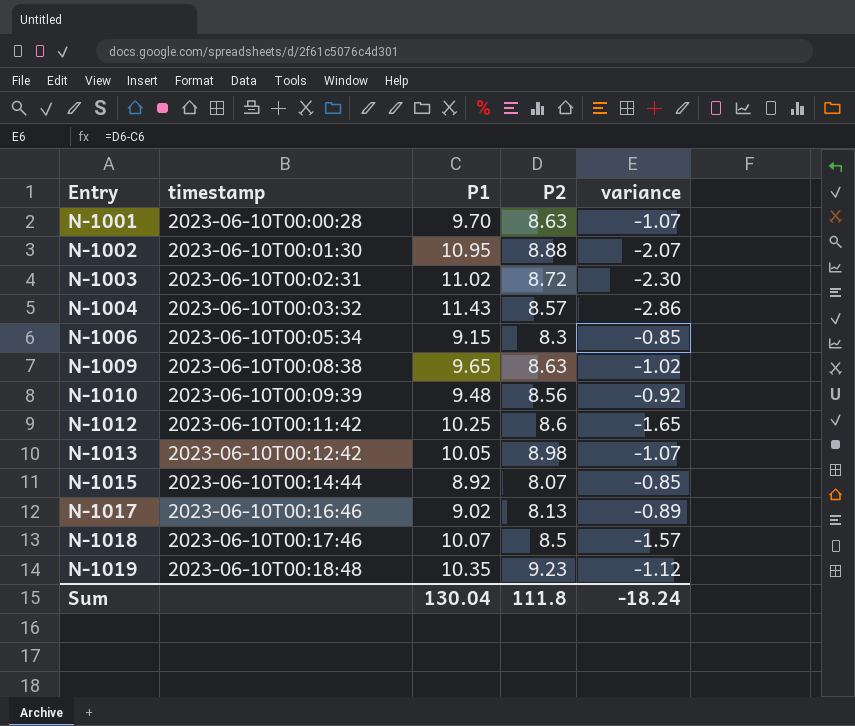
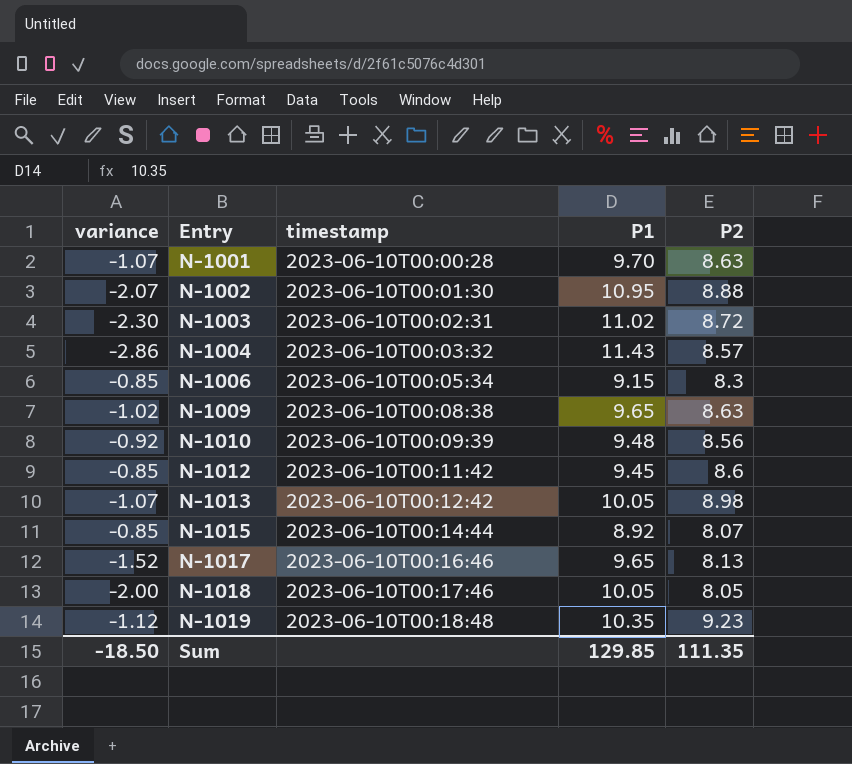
column variance | position: 5 -> 1
N-1012 | variance: -1.65 -> -0.85
N-1012 | P1: 10.25 -> 9.45
N-1017 | variance: -0.89 -> -1.52
N-1017 | P1: 9.02 -> 9.65
N-1018 | variance: -1.57 -> -2.00
N-1018 | P1: 10.07 -> 10.05
N-1018 | P2: 8.5 -> 8.05
Sum | variance: -18.24 -> -18.50
Sum | P1: 130.04 -> 129.85
Sum | P2: 111.8 -> 111.35

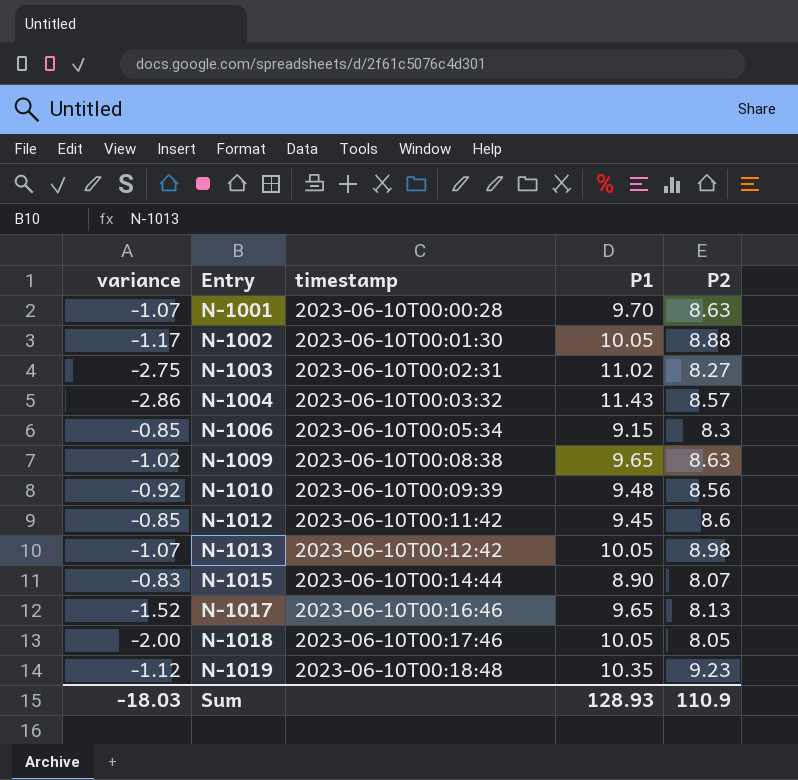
N-1002 | variance: -2.07 -> -1.17
N-1002 | P1: 10.95 -> 10.05
N-1003 | variance: -2.30 -> -2.75
N-1003 | P2: 8.72 -> 8.27
N-1015 | variance: -0.85 -> -0.83
N-1015 | P1: 8.92 -> 8.90
Sum | variance: -18.50 -> -18.03
Sum | P1: 129.85 -> 128.93
Sum | P2: 111.35 -> 110.9

